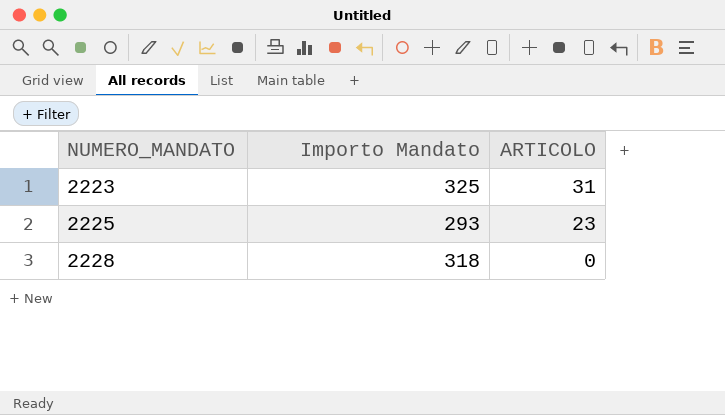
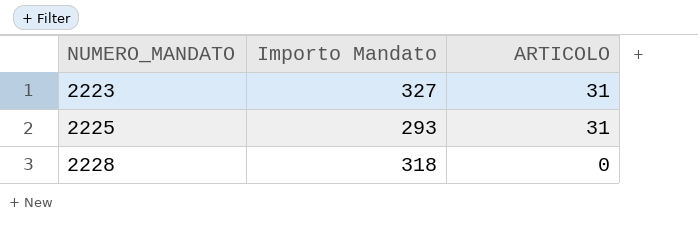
2223 | Importo Mandato: 325 -> 327
2225 | ARTICOLO: 23 -> 31

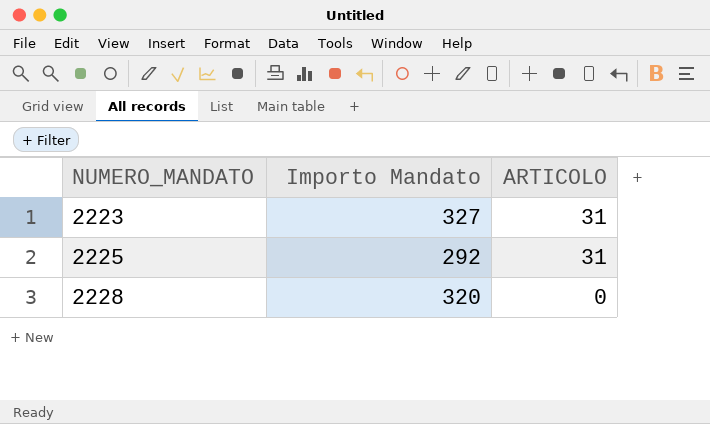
2225 | Importo Mandato: 293 -> 292
2228 | Importo Mandato: 318 -> 320

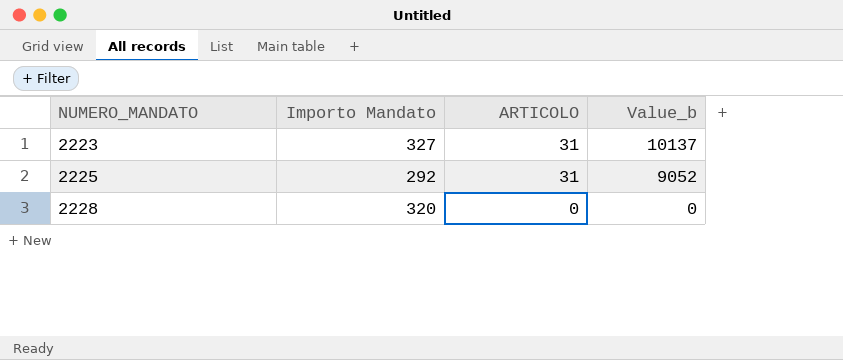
column Value_b | formula: none -> [Importo Mandato] * [ARTICOLO]

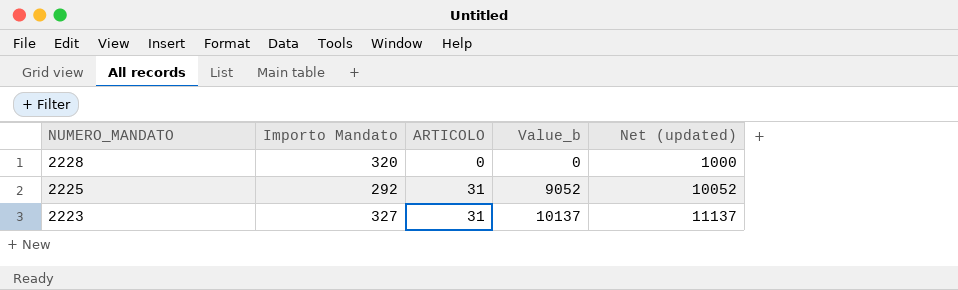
row order: NUMERO_MANDATO ascending -> NUMERO_MANDATO descending
column Net (updated) | formula: none -> [Value_b] + 1000

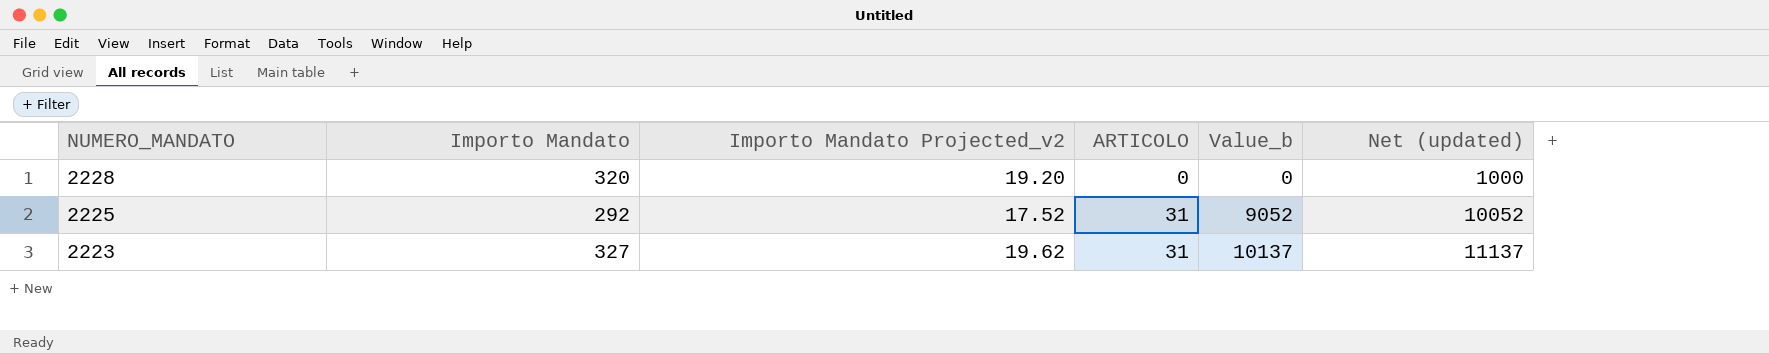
column Importo Mandato Projected_v2 | formula: none -> [Importo Mandato] * 0.06

